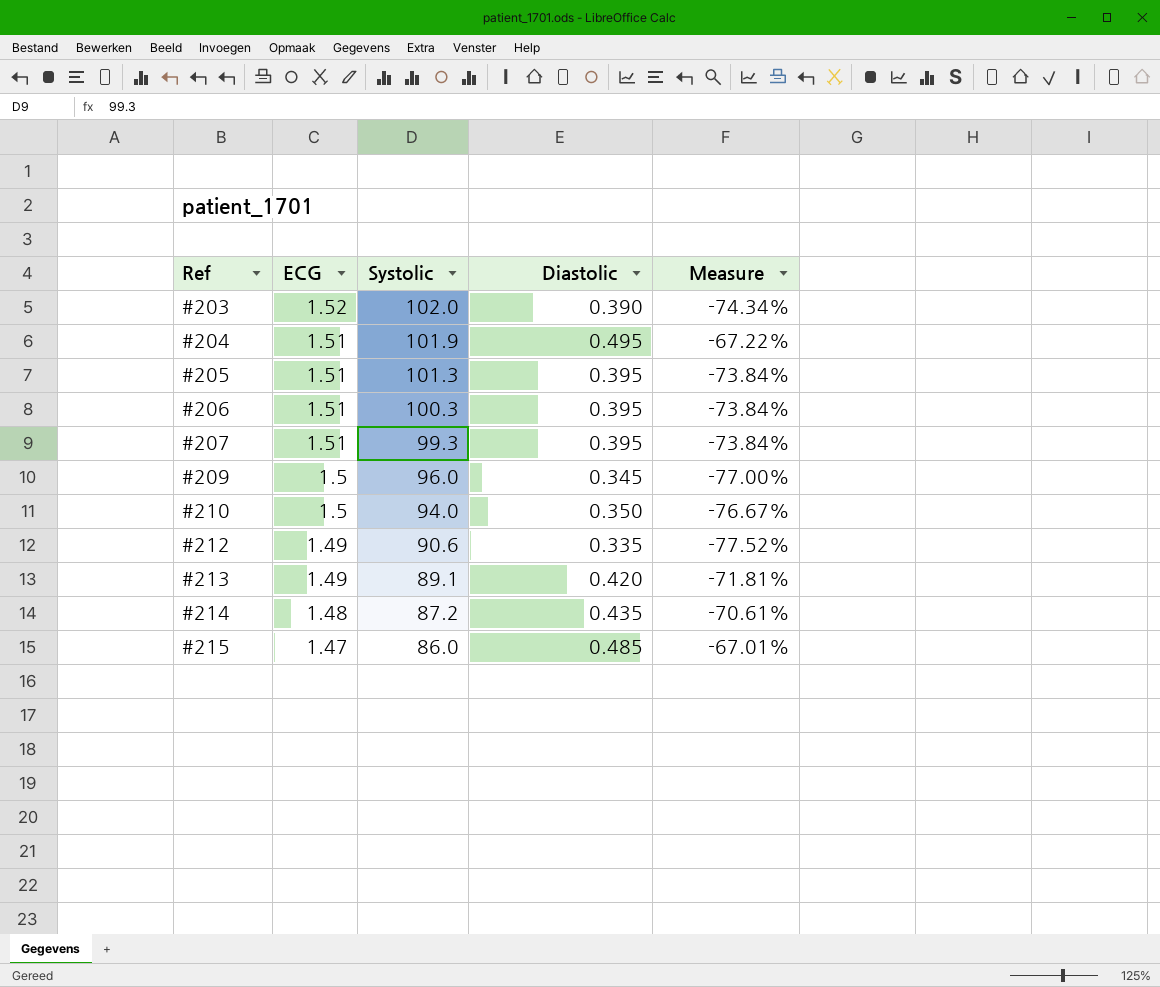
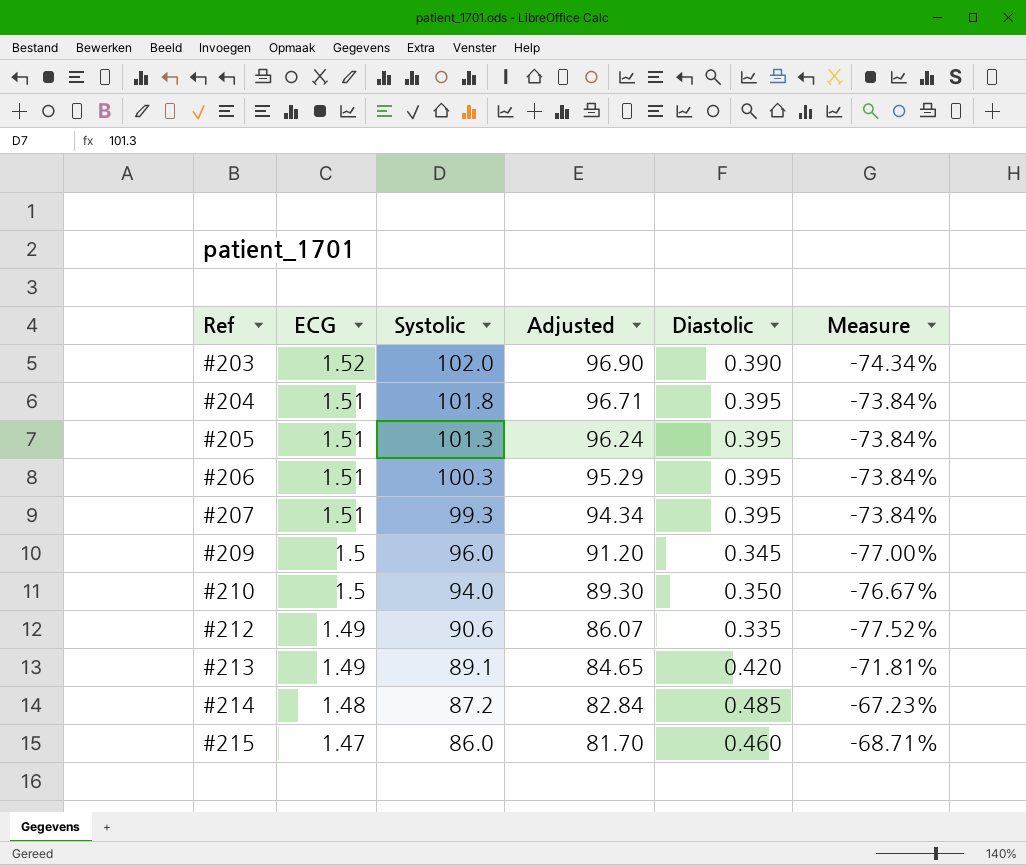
column Adjusted | formula: none -> [Systolic] * 0.95
#204 | Systolic: 101.9 -> 101.8
#204 | Diastolic: 0.495 -> 0.395
#204 | Measure: -67.22% -> -73.84%
#214 | Diastolic: 0.435 -> 0.485
#214 | Measure: -70.61% -> -67.23%
#215 | Diastolic: 0.485 -> 0.460
#215 | Measure: -67.01% -> -68.71%

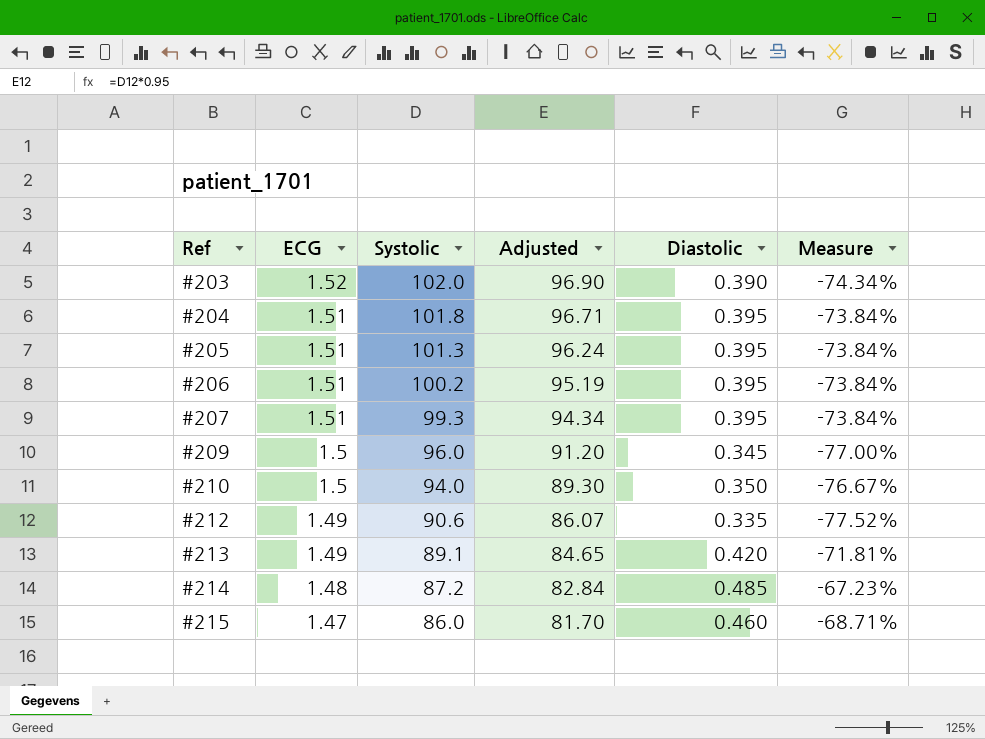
#206 | Systolic: 100.3 -> 100.2
#206 | Adjusted: 95.29 -> 95.19

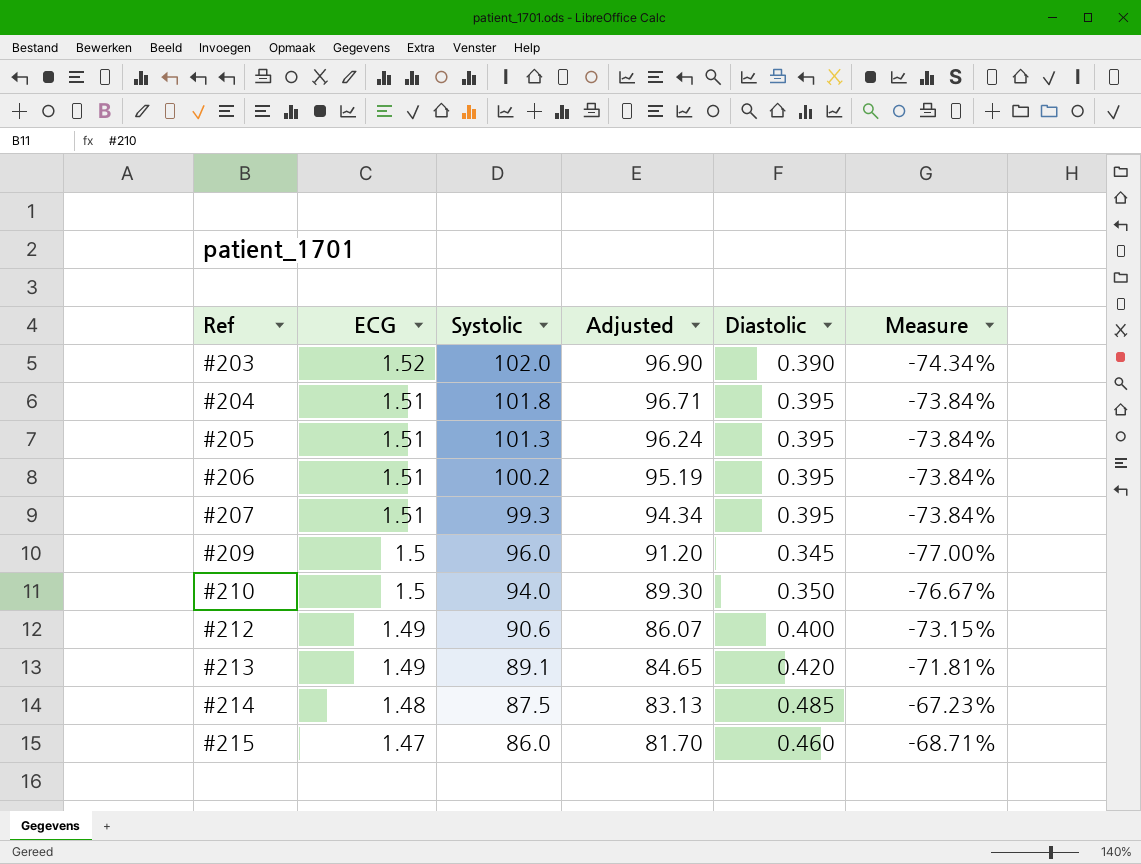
#212 | Diastolic: 0.335 -> 0.400
#212 | Measure: -77.52% -> -73.15%
#214 | Systolic: 87.2 -> 87.5
#214 | Adjusted: 82.84 -> 83.13

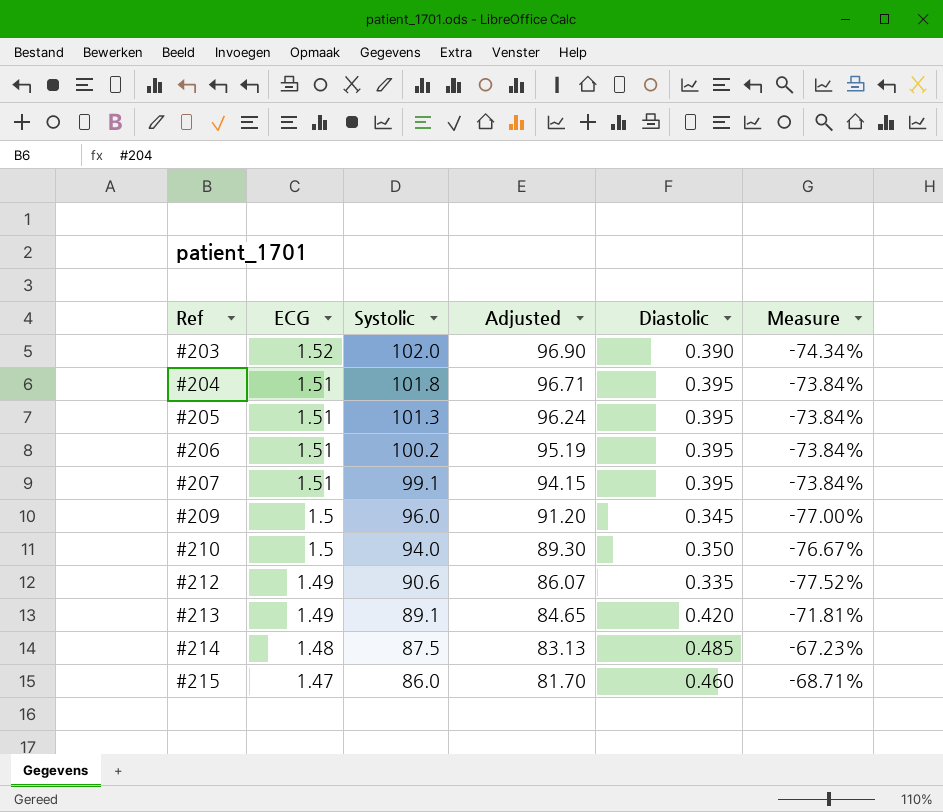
#207 | Systolic: 99.3 -> 99.1
#207 | Adjusted: 94.34 -> 94.15
#212 | Diastolic: 0.400 -> 0.335
#212 | Measure: -73.15% -> -77.52%

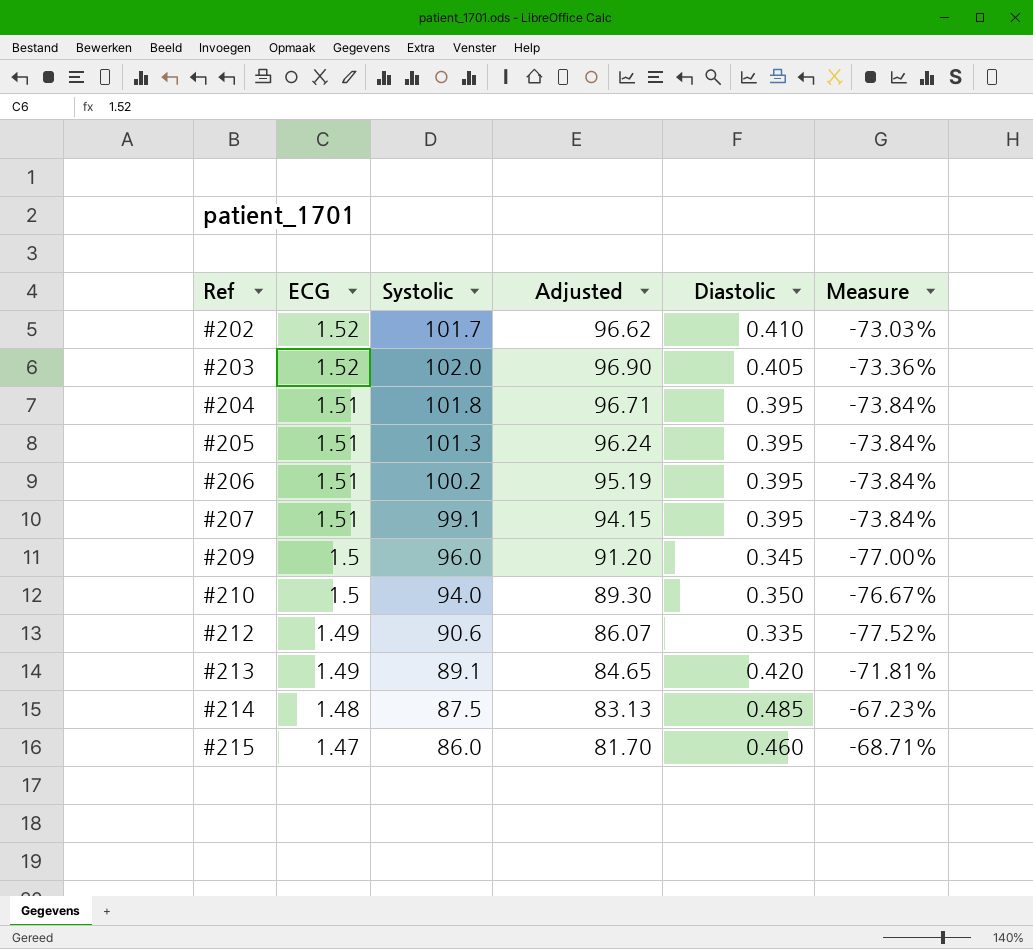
row #202: none -> 1.52 | 101.7 | 96.62 | 0.410 | -73.03%
#203 | Diastolic: 0.390 -> 0.405
#203 | Measure: -74.34% -> -73.36%

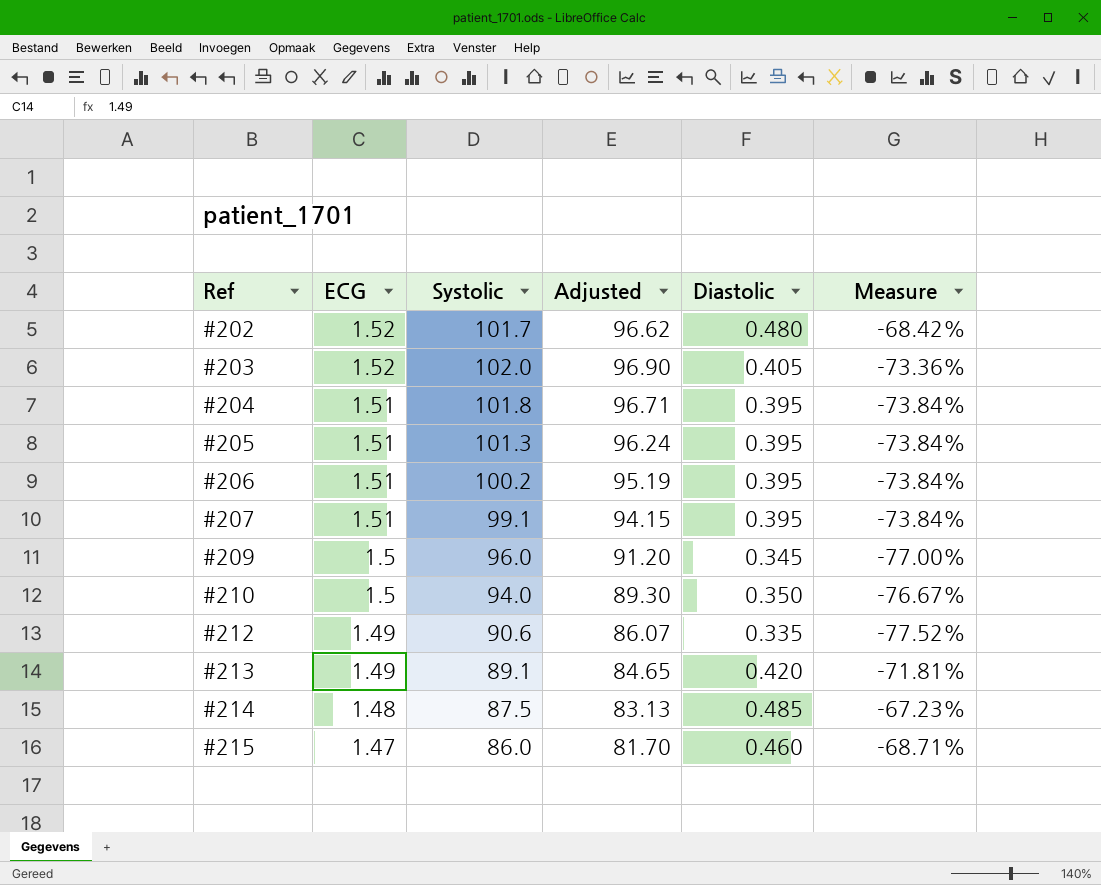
#202 | Diastolic: 0.410 -> 0.480
#202 | Measure: -73.03% -> -68.42%

